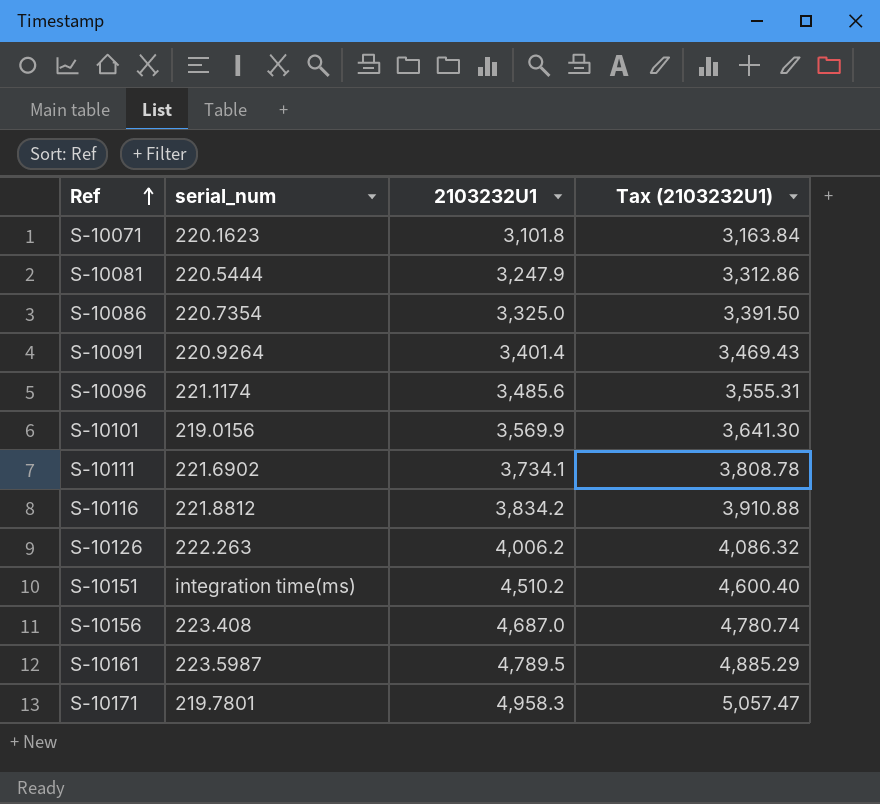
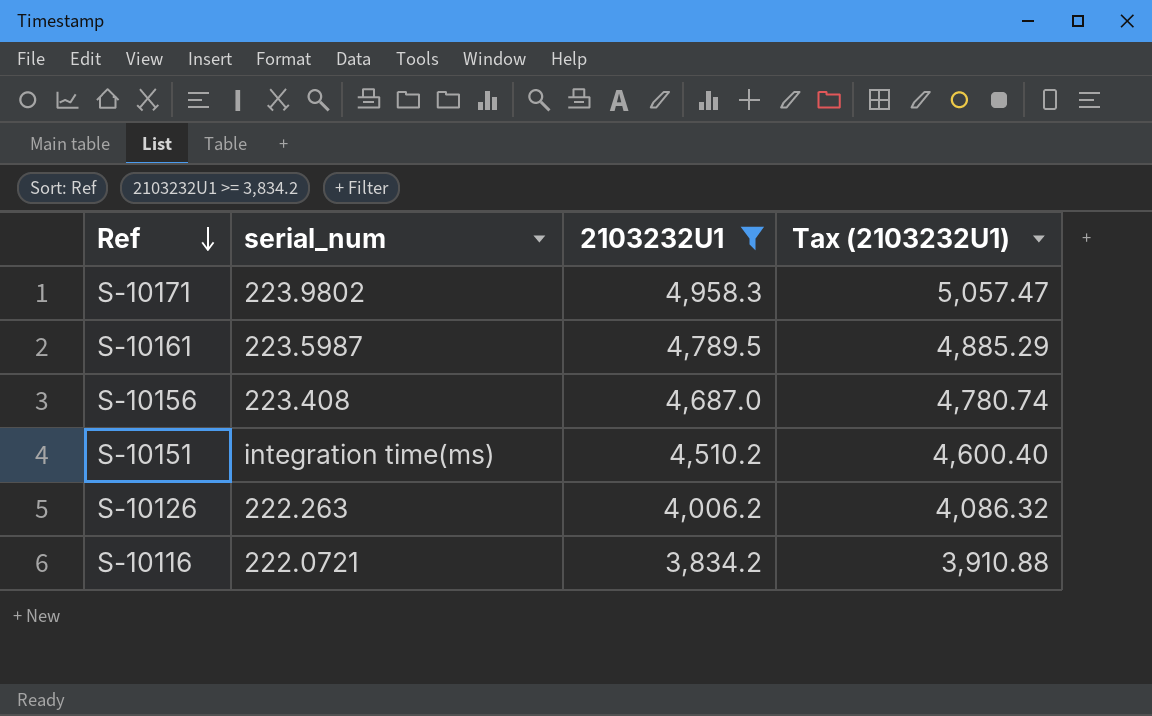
filter: none -> 2103232U1 >= 3,834.2
row order: Ref ascending -> Ref descending
S-10171 | serial_num: 219.7801 -> 223.9802
S-10116 | serial_num: 221.8812 -> 222.0721

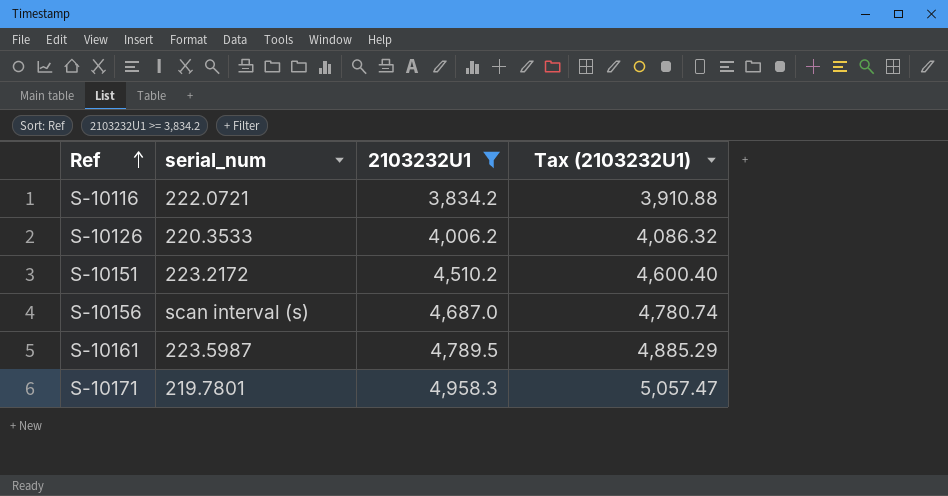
row order: Ref descending -> Ref ascending
S-10126 | serial_num: 222.263 -> 220.3533
S-10151 | serial_num: integration time(ms) -> 223.2172
S-10156 | serial_num: 223.408 -> scan interval (s)
S-10171 | serial_num: 223.9802 -> 219.7801

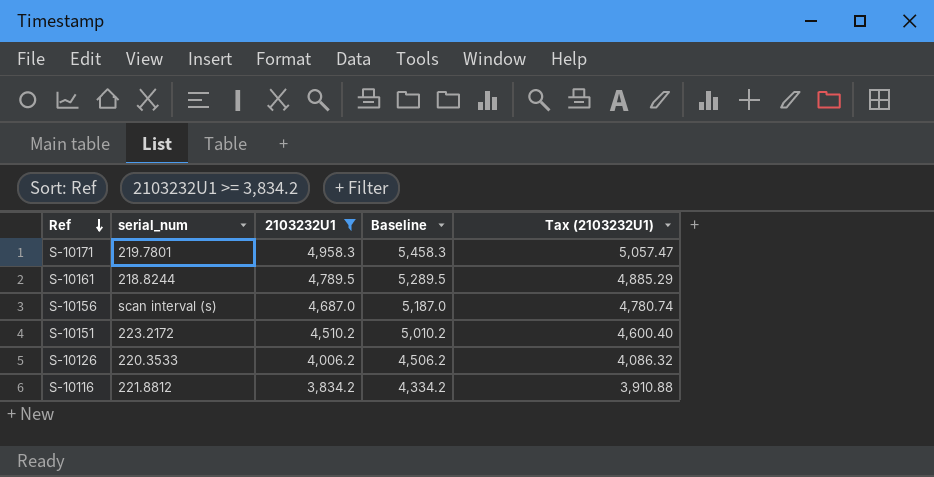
row order: Ref ascending -> Ref descending
column Baseline | formula: none -> [2103232U1] + 500
S-10161 | serial_num: 223.5987 -> 218.8244
S-10116 | serial_num: 222.0721 -> 221.8812

